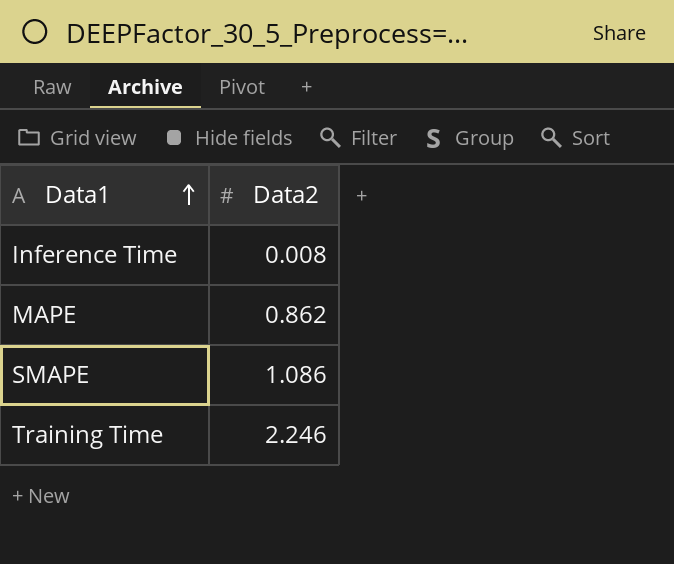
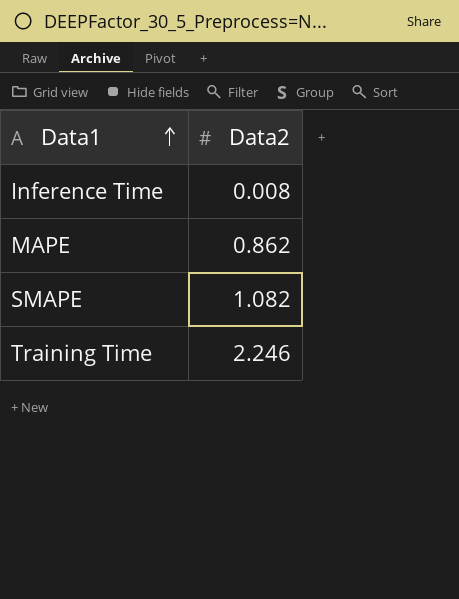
SMAPE | Data2: 1.086 -> 1.082

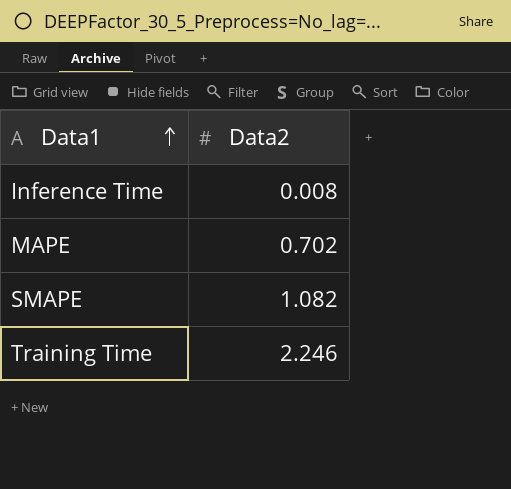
MAPE | Data2: 0.862 -> 0.702

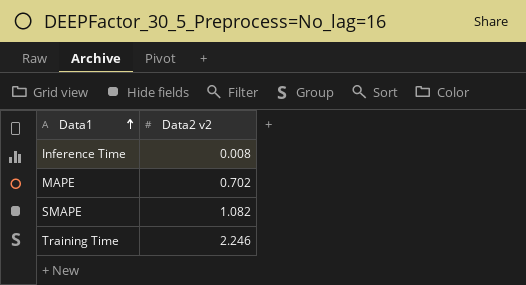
column name: Data2 -> Data2 v2

